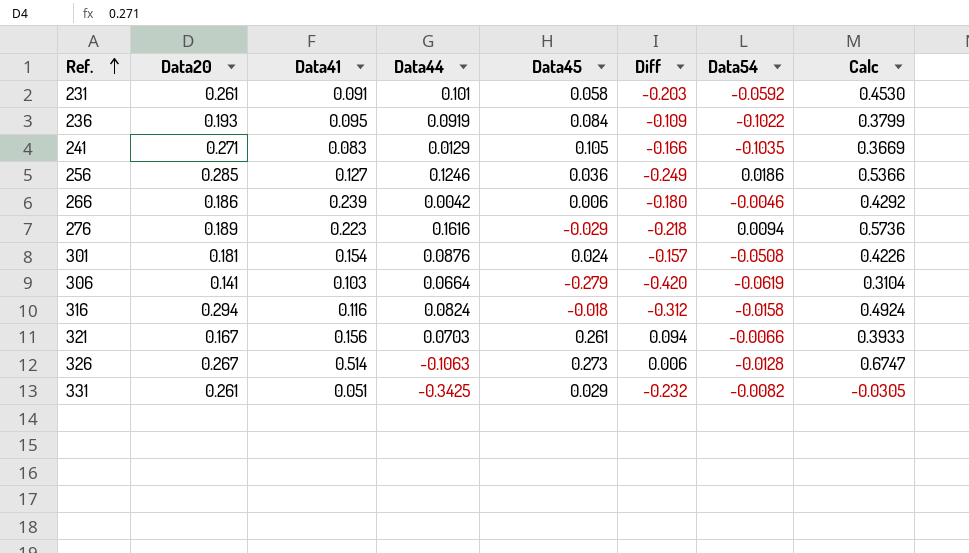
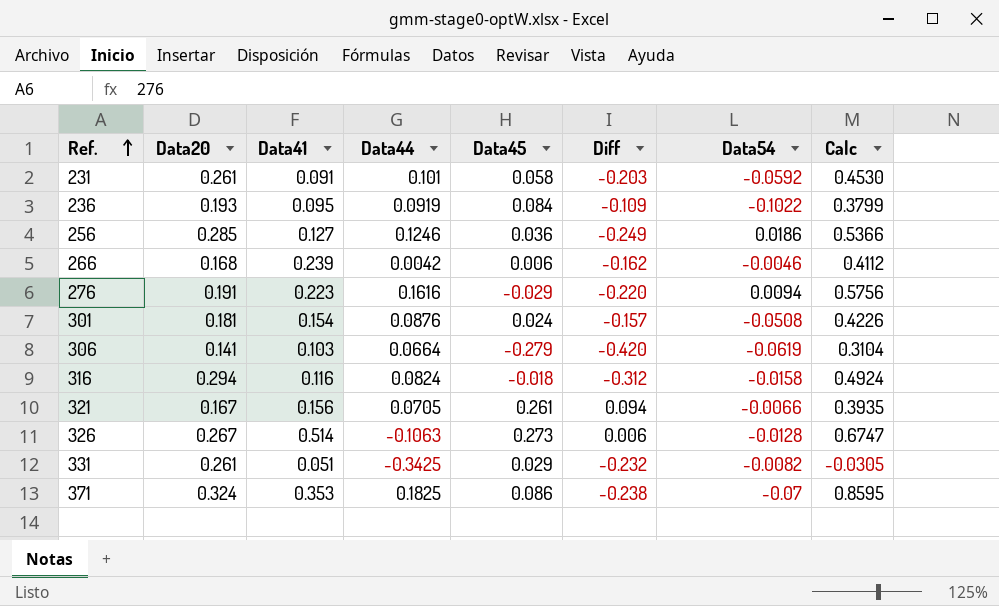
row 241: 0.271 | 0.083 | 0.0129 | 0.105 | -0.166 | -0.1035 | 0.3669 -> none
266 | Data20: 0.186 -> 0.168
266 | Diff: -0.180 -> -0.162
266 | Calc: 0.4292 -> 0.4112
276 | Data20: 0.189 -> 0.191
276 | Diff: -0.218 -> -0.220
276 | Calc: 0.5736 -> 0.5756
321 | Data44: 0.0703 -> 0.0705
321 | Calc: 0.3933 -> 0.3935
row 371: none -> 0.324 | 0.353 | 0.1825 | 0.086 | -0.238 | -0.07 | 0.8595

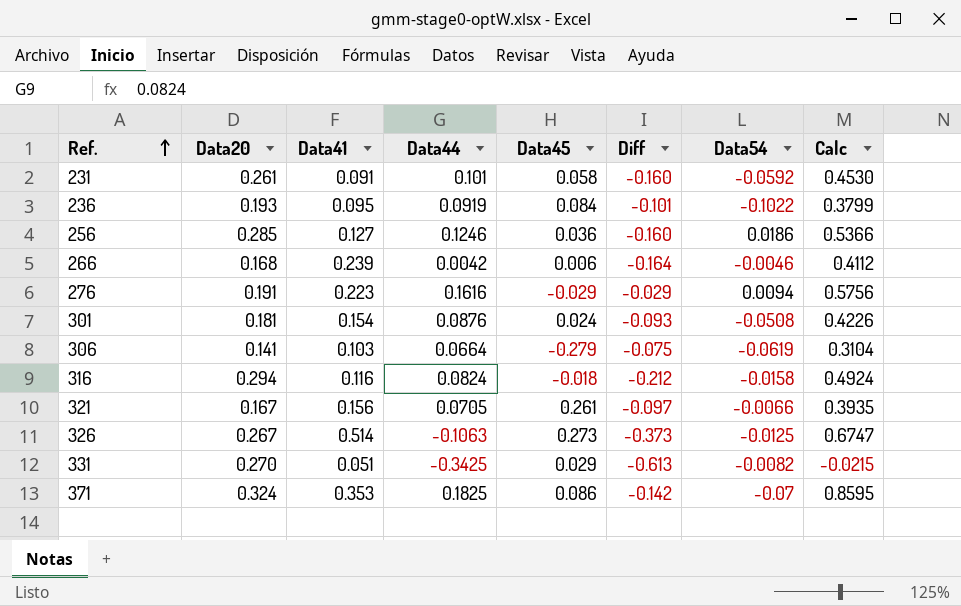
column Diff | formula: [Data45] - [Data20] -> [Data44] - [Data20]
326 | Data54: -0.0128 -> -0.0125
331 | Data20: 0.261 -> 0.270
331 | Calc: -0.0305 -> -0.0215

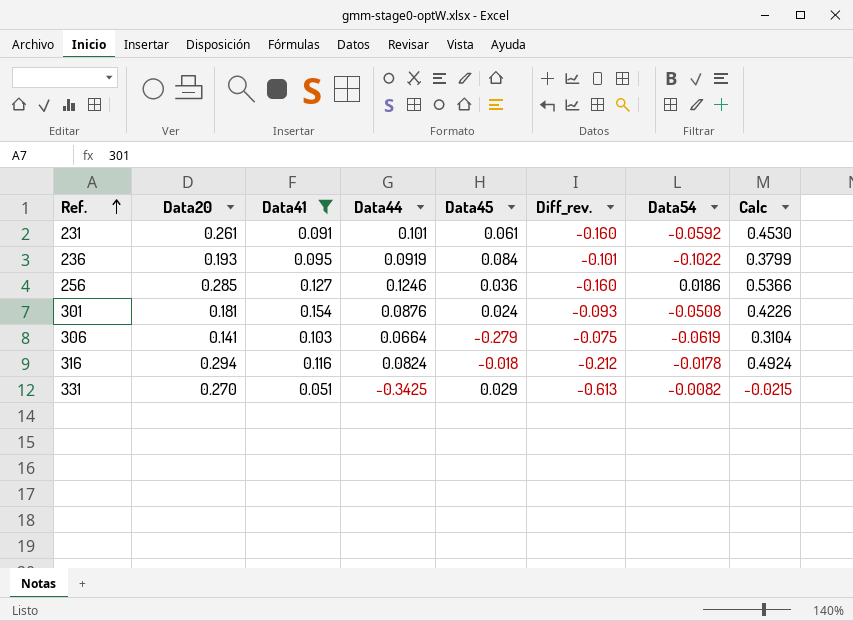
filter: none -> Data41 <= 0.154
column name: Diff -> Diff_rev.
231 | Data45: 0.058 -> 0.061
316 | Data54: -0.0158 -> -0.0178

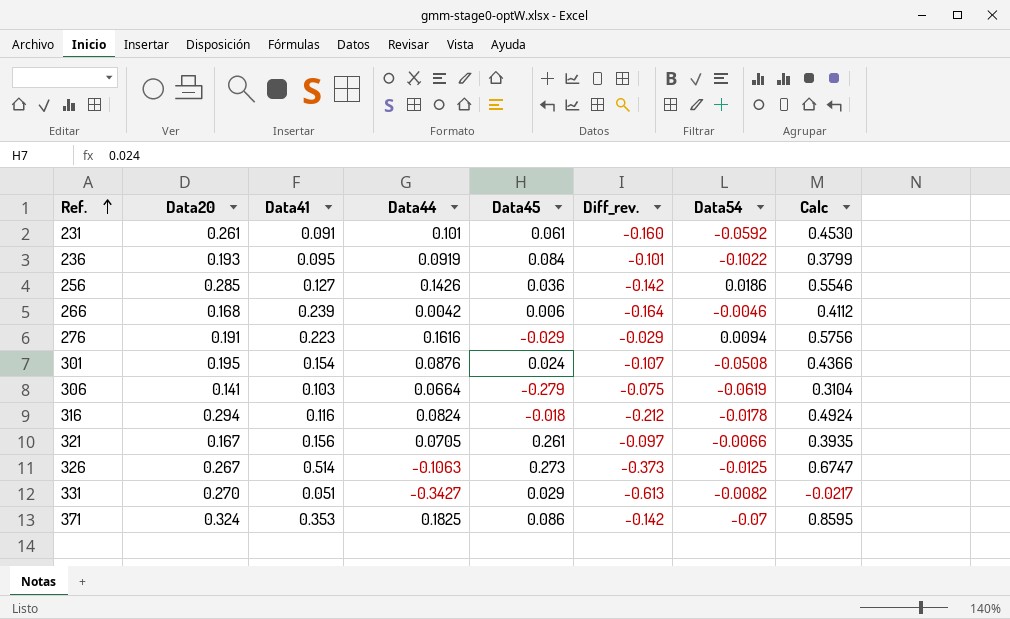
filter: Data41 <= 0.154 -> none
256 | Data44: 0.1246 -> 0.1426
256 | Diff_rev.: -0.160 -> -0.142
256 | Calc: 0.5366 -> 0.5546
301 | Data20: 0.181 -> 0.195
301 | Diff_rev.: -0.093 -> -0.107
301 | Calc: 0.4226 -> 0.4366
331 | Data44: -0.3425 -> -0.3427
331 | Calc: -0.0215 -> -0.0217

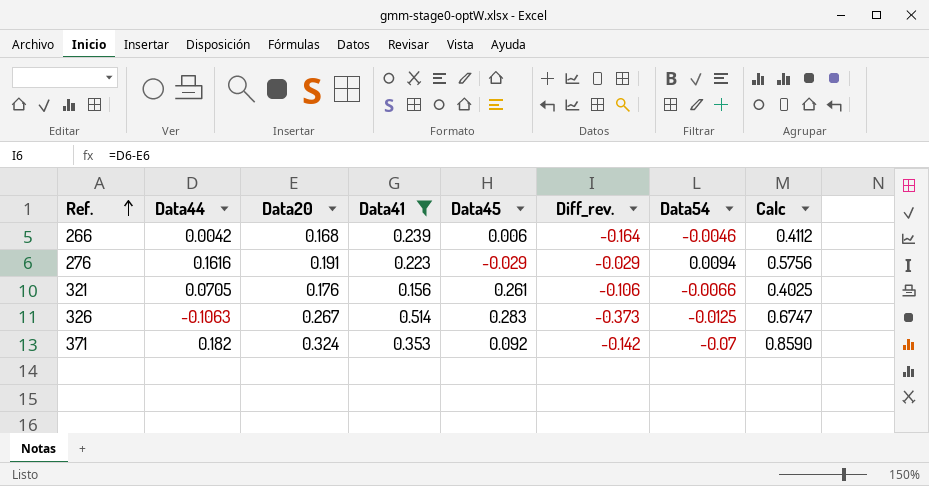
filter: none -> Data41 >= 0.156
column Data44 | position: 4 -> 2
321 | Data20: 0.167 -> 0.176
321 | Diff_rev.: -0.097 -> -0.106
321 | Calc: 0.3935 -> 0.4025
326 | Data45: 0.273 -> 0.283
371 | Data44: 0.1825 -> 0.182
371 | Data45: 0.086 -> 0.092
371 | Calc: 0.8595 -> 0.8590

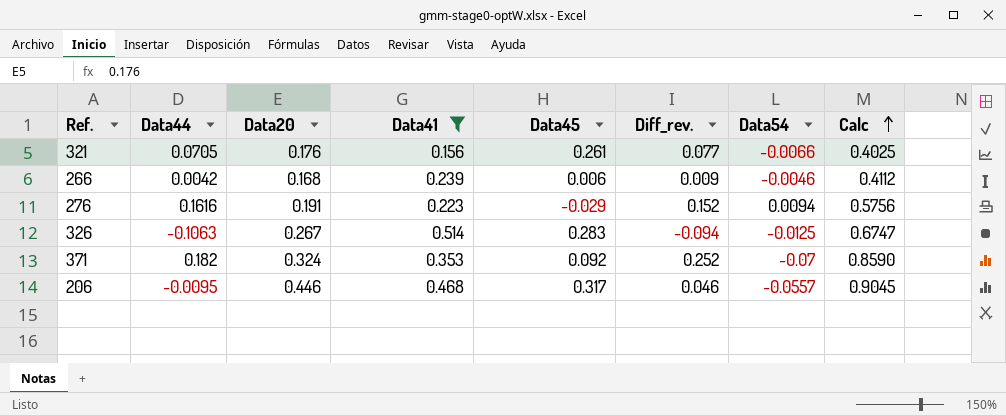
row order: Ref. ascending -> Calc ascending
column Diff_rev. | formula: [Data44] - [Data20] -> [Data44] - [Data54]
row 206: none -> -0.0095 | 0.446 | 0.468 | 0.317 | 0.046 | -0.0557 | 0.9045

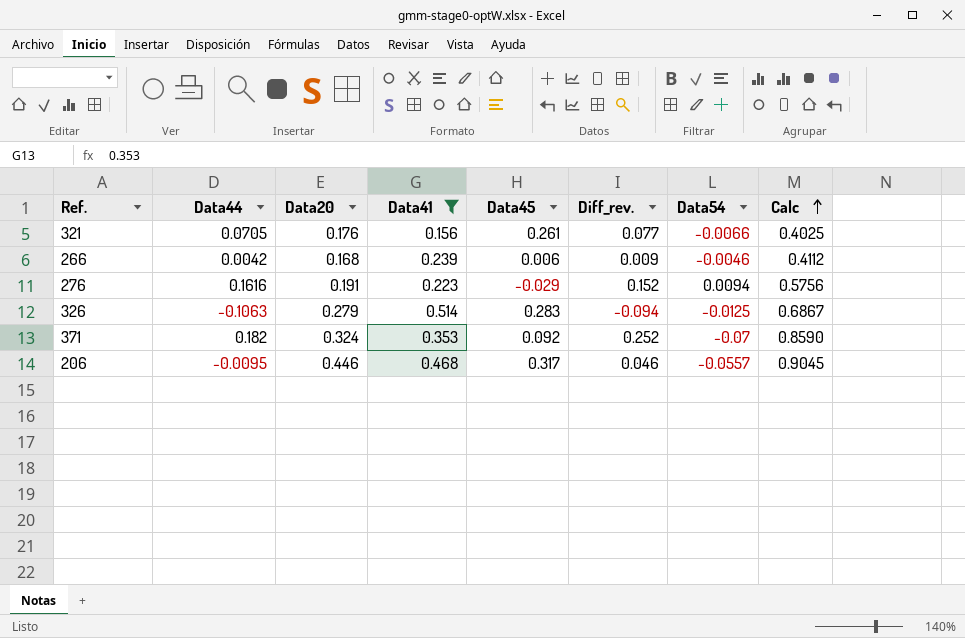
326 | Data20: 0.267 -> 0.279
326 | Calc: 0.6747 -> 0.6867

